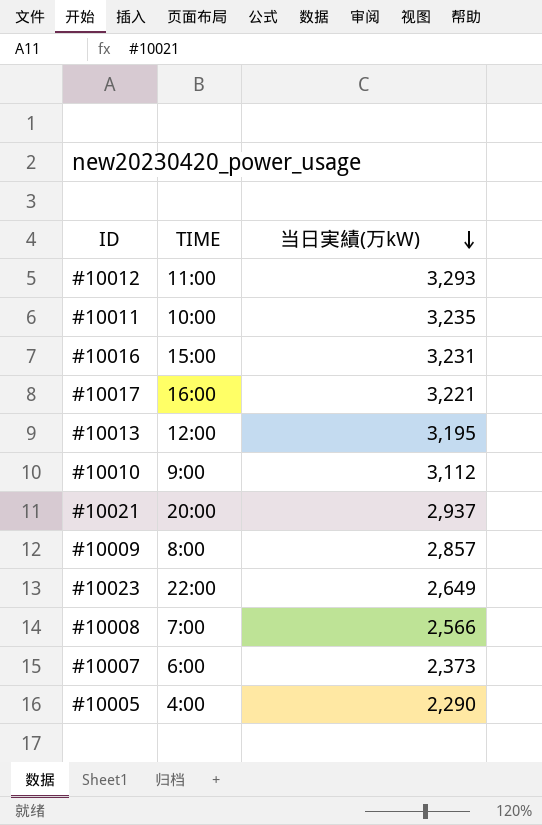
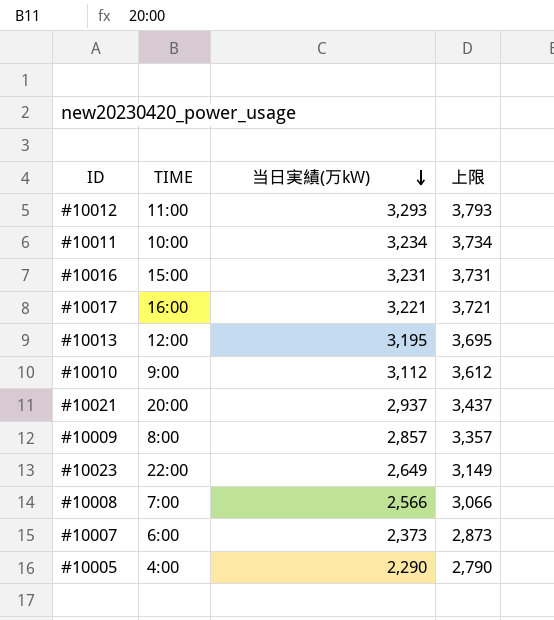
column 上限 | formula: none -> [当日実績(万kW)] + 500
#10011 | 当日実績(万kW): 3,235 -> 3,234

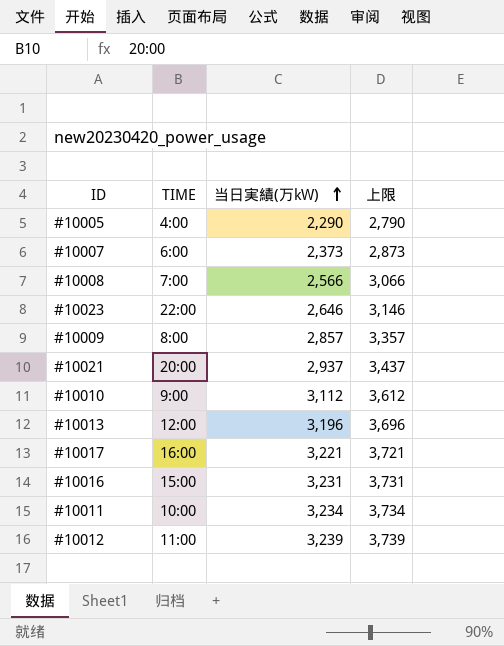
row order: 当日実績(万kW) descending -> 当日実績(万kW) ascending
#10023 | 当日実績(万kW): 2,649 -> 2,646
#10023 | 上限: 3,149 -> 3,146
#10013 | 当日実績(万kW): 3,195 -> 3,196
#10013 | 上限: 3,695 -> 3,696
#10012 | 当日実績(万kW): 3,293 -> 3,239
#10012 | 上限: 3,793 -> 3,739

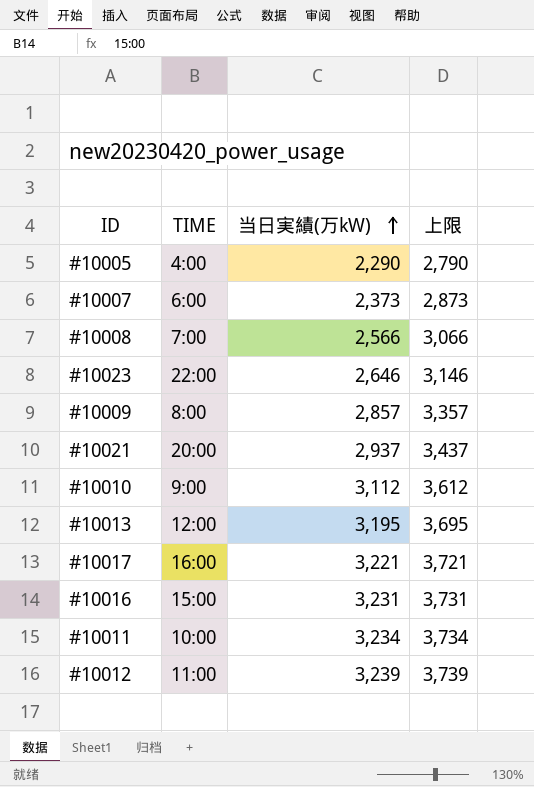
#10013 | 当日実績(万kW): 3,196 -> 3,195
#10013 | 上限: 3,696 -> 3,695

